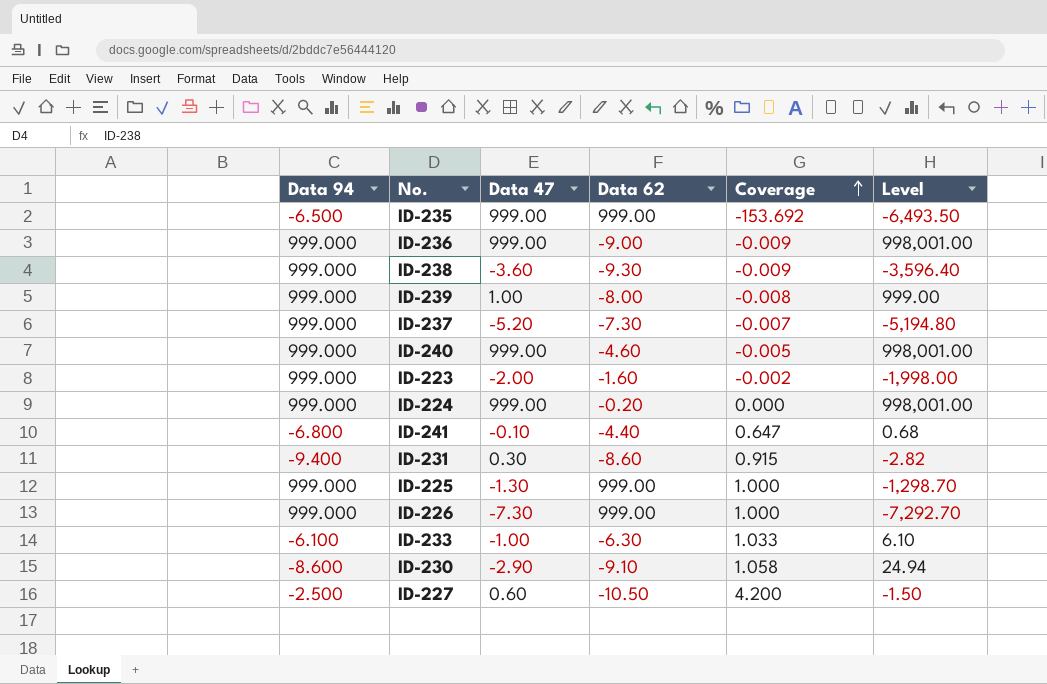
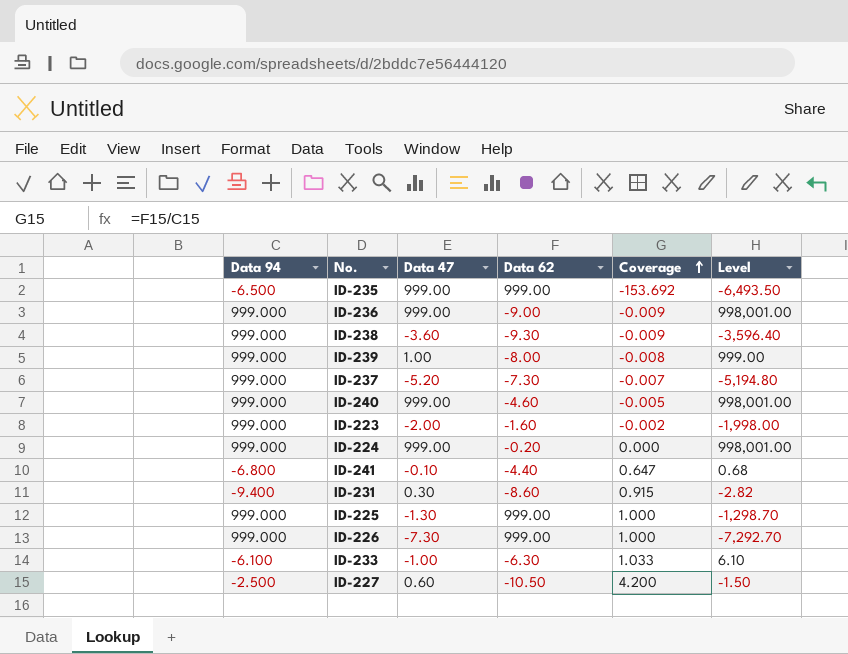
row ID-230: -8.600 | -2.90 | -9.10 | 1.058 | 24.94 -> none

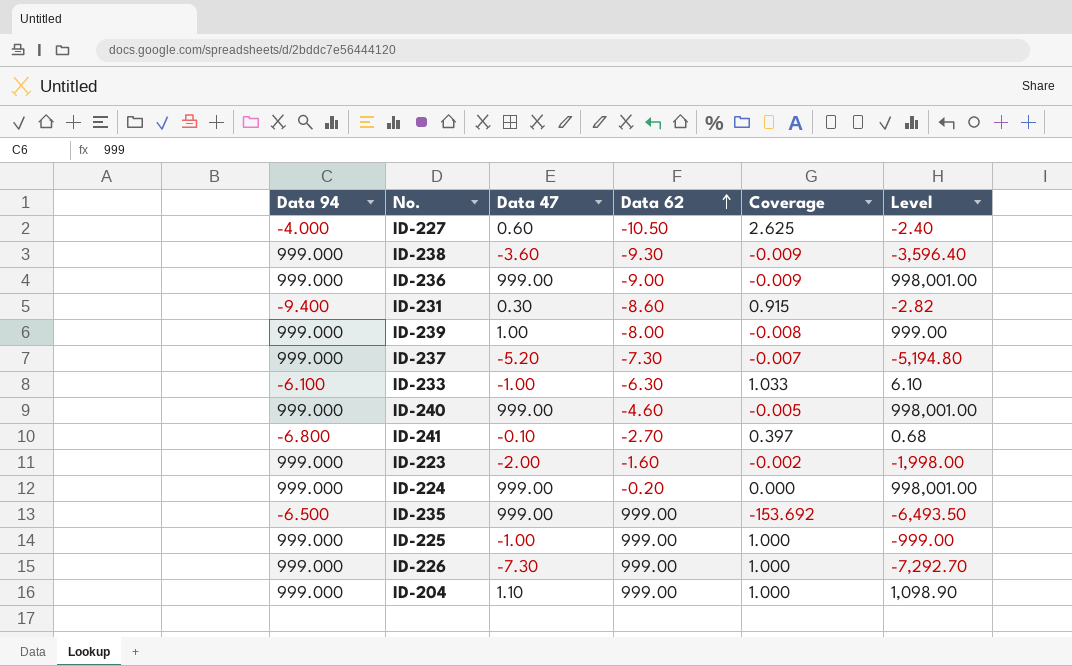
row order: Coverage ascending -> Data 62 ascending
ID-227 | Data 94: -2.500 -> -4.000
ID-227 | Coverage: 4.200 -> 2.625
ID-227 | Level: -1.50 -> -2.40
ID-241 | Data 62: -4.40 -> -2.70
ID-241 | Coverage: 0.647 -> 0.397
ID-225 | Data 47: -1.30 -> -1.00
ID-225 | Level: -1,298.70 -> -999.00
row ID-204: none -> 999.000 | 1.10 | 999.00 | 1.000 | 1,098.90

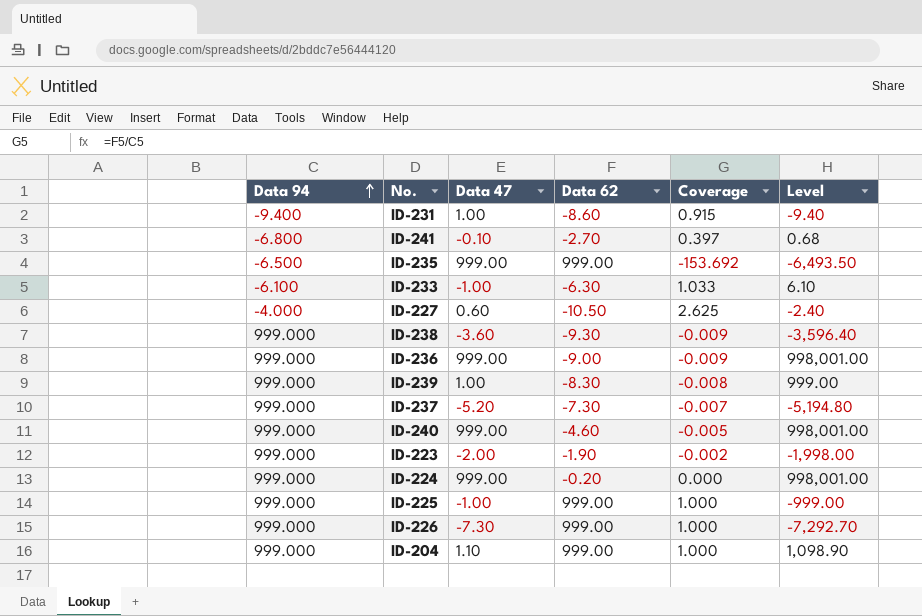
row order: Data 62 ascending -> Data 94 ascending
ID-231 | Data 47: 0.30 -> 1.00
ID-231 | Level: -2.82 -> -9.40
ID-239 | Data 62: -8.00 -> -8.30
ID-223 | Data 62: -1.60 -> -1.90

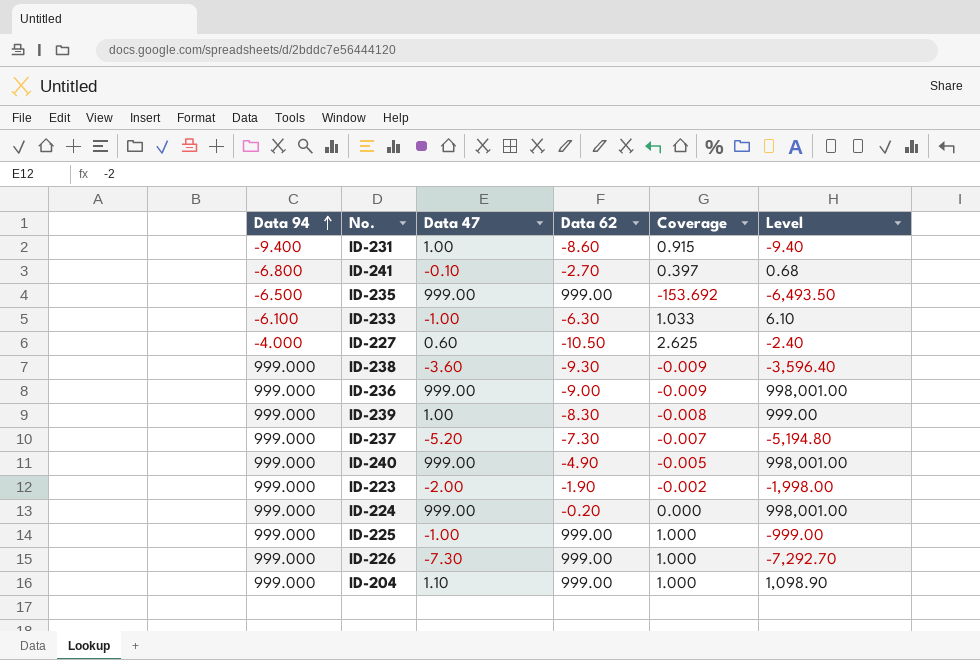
ID-240 | Data 62: -4.60 -> -4.90

